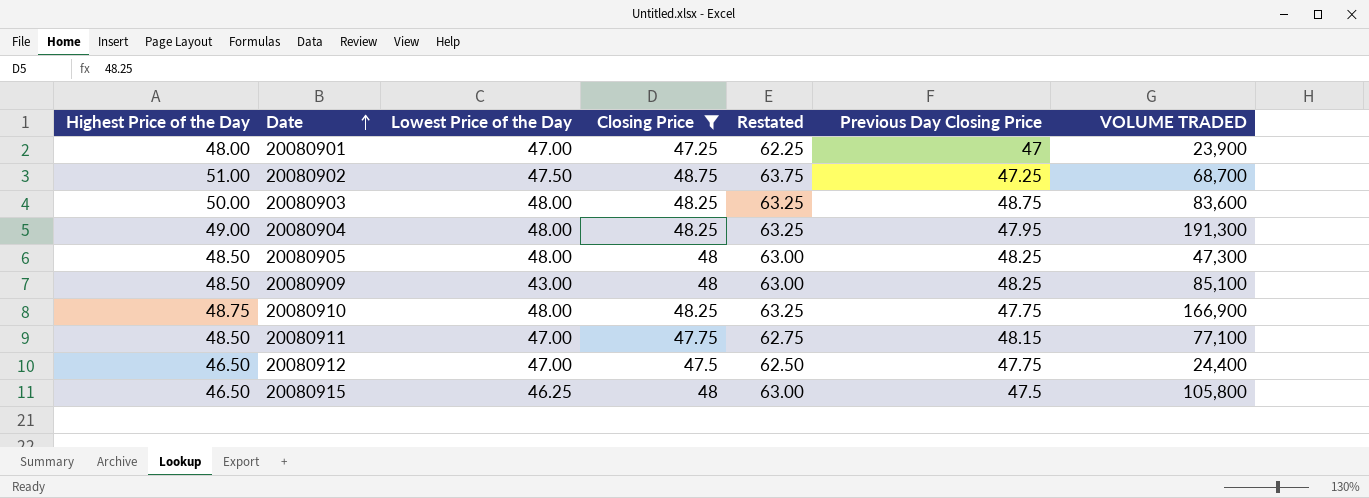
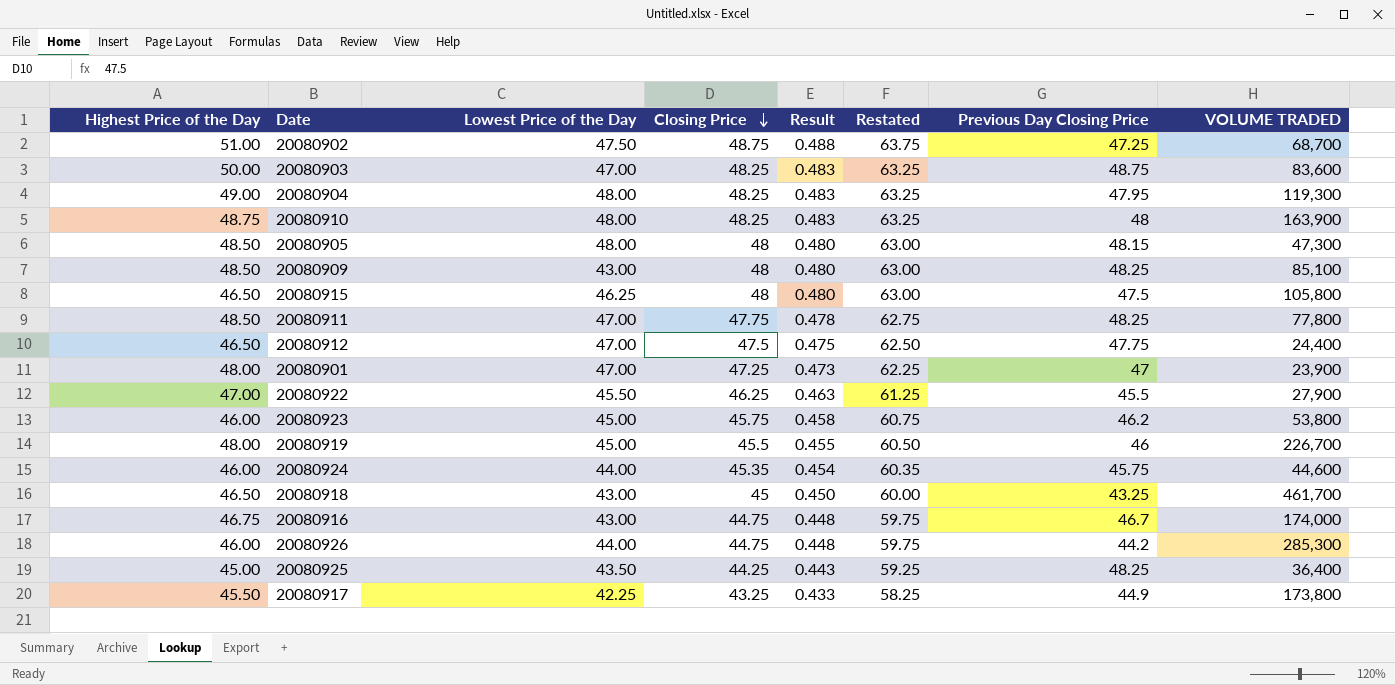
filter: Closing Price >= 47.25 -> none
row order: Date ascending -> Closing Price descending
column Result | formula: none -> [Closing Price] * 0.01
20080903 | Lowest Price of the Day: 48.00 -> 47.00
20080904 | VOLUME TRADED: 191,300 -> 119,300
20080910 | Previous Day Closing Price: 47.75 -> 48
20080910 | VOLUME TRADED: 166,900 -> 163,900
20080905 | Previous Day Closing Price: 48.25 -> 48.15
20080911 | Previous Day Closing Price: 48.15 -> 48.25
20080911 | VOLUME TRADED: 77,100 -> 77,800

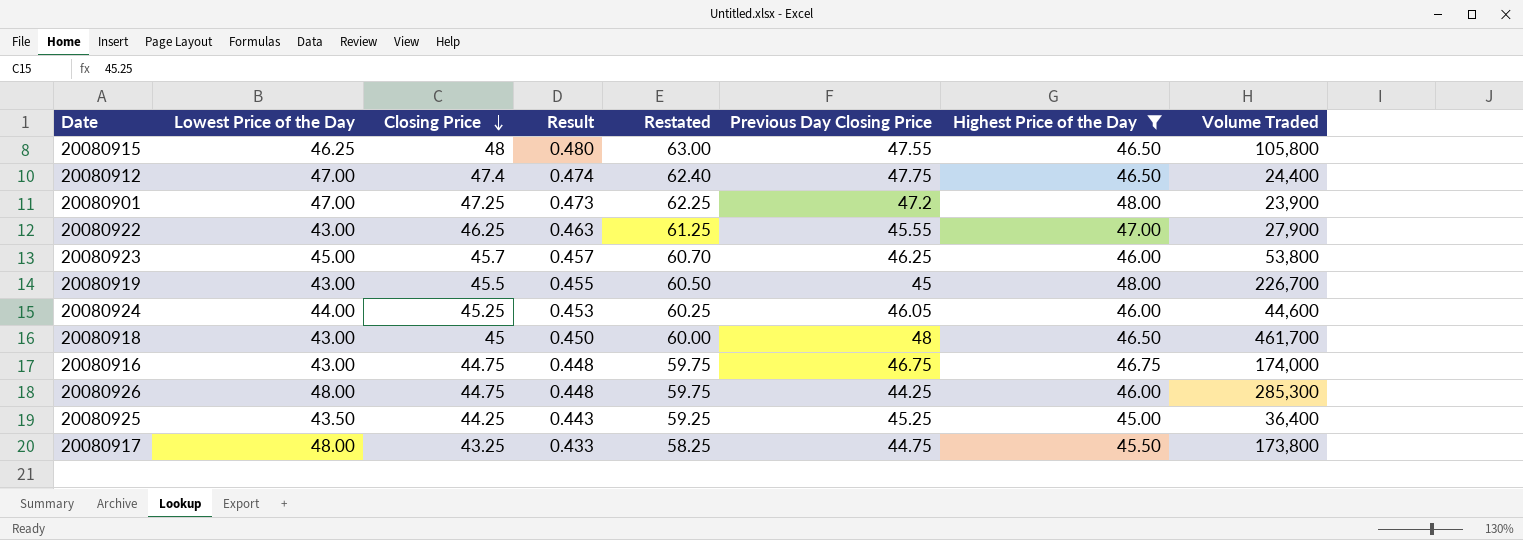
filter: none -> Highest Price of the Day <= 48.00
column Highest Price of the Day | position: 1 -> 7
column name: VOLUME TRADED -> Volume Traded
20080915 | Previous Day Closing Price: 47.5 -> 47.55
20080912 | Closing Price: 47.5 -> 47.4
20080912 | Result: 0.475 -> 0.474
20080912 | Restated: 62.50 -> 62.40
20080901 | Previous Day Closing Price: 47 -> 47.2
20080922 | Lowest Price of the Day: 45.50 -> 43.00
20080922 | Previous Day Closing Price: 45.5 -> 45.55
20080923 | Closing Price: 45.75 -> 45.7
20080923 | Result: 0.458 -> 0.457
20080923 | Restated: 60.75 -> 60.70
20080923 | Previous Day Closing Price: 46.2 -> 46.25
20080919 | Lowest Price of the Day: 45.00 -> 43.00
20080919 | Previous Day Closing Price: 46 -> 45
20080924 | Closing Price: 45.35 -> 45.25
20080924 | Result: 0.454 -> 0.453
20080924 | Restated: 60.35 -> 60.25
20080924 | Previous Day Closing Price: 45.75 -> 46.05
20080918 | Previous Day Closing Price: 43.25 -> 48
20080916 | Previous Day Closing Price: 46.7 -> 46.75
20080926 | Lowest Price of the Day: 44.00 -> 48.00
20080926 | Previous Day Closing Price: 44.2 -> 44.25
20080925 | Previous Day Closing Price: 48.25 -> 45.25
20080917 | Lowest Price of the Day: 42.25 -> 48.00
20080917 | Previous Day Closing Price: 44.9 -> 44.75

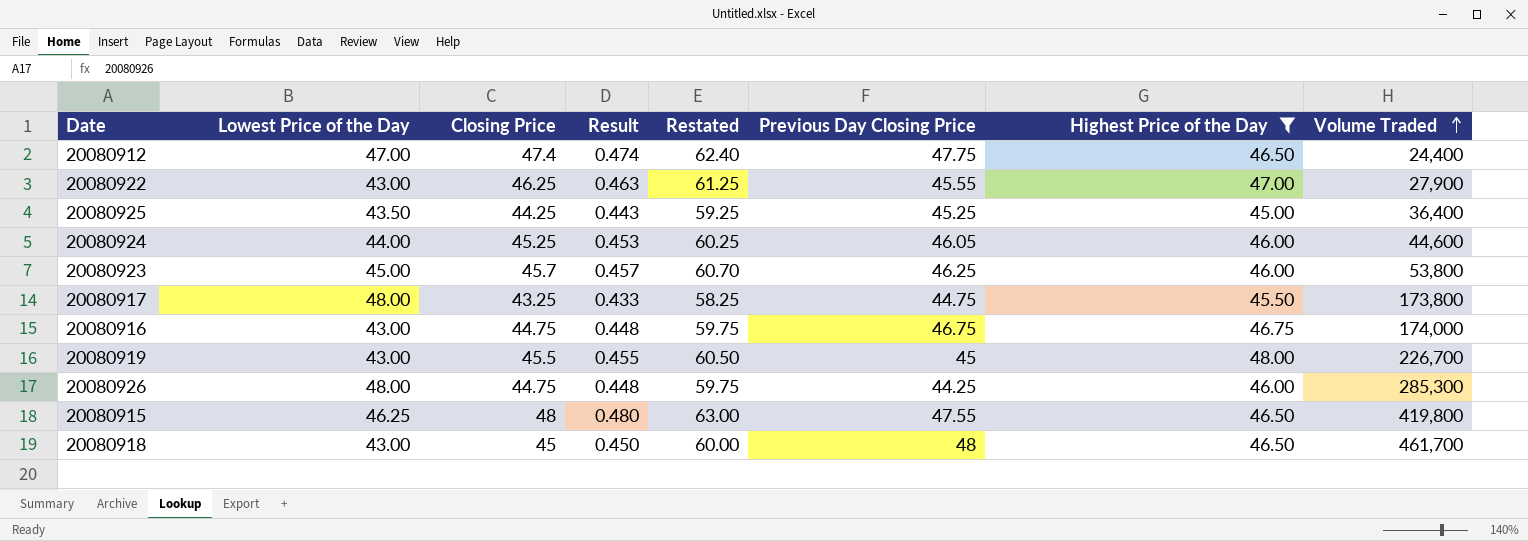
row order: Closing Price descending -> Volume Traded ascending
row 20080901: 47.00 | 47.25 | 0.473 | 62.25 | 47.2 | 48.00 | 23,900 -> none
20080915 | Volume Traded: 105,800 -> 419,800

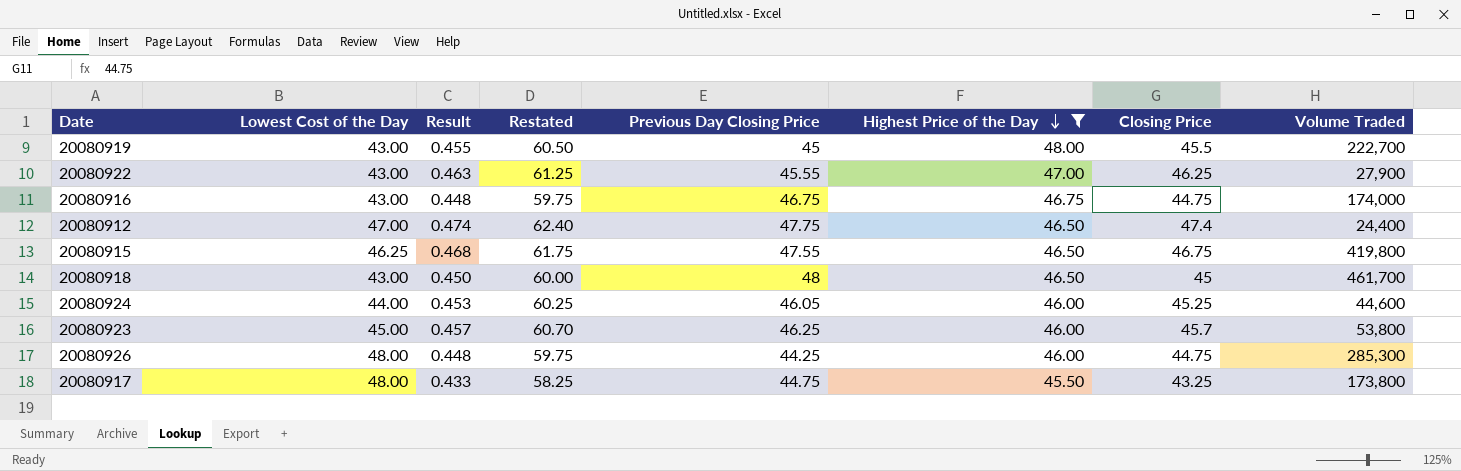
row order: Volume Traded ascending -> Highest Price of the Day descending
column name: Lowest Price of the Day -> Lowest Cost of the Day
column Closing Price | position: 3 -> 7
row 20080925: 43.50 | 44.25 | 0.443 | 59.25 | 45.25 | 45.00 | 36,400 -> none
20080919 | Volume Traded: 226,700 -> 222,700
20080915 | Result: 0.480 -> 0.468
20080915 | Restated: 63.00 -> 61.75
20080915 | Closing Price: 48 -> 46.75

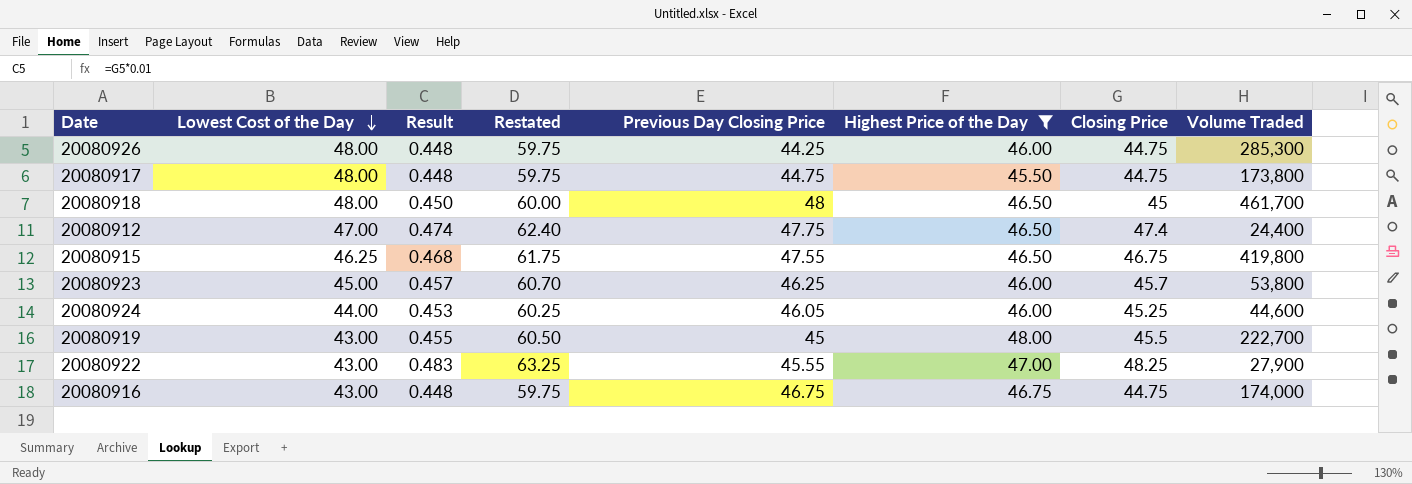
row order: Highest Price of the Day descending -> Lowest Cost of the Day descending
20080917 | Result: 0.433 -> 0.448
20080917 | Restated: 58.25 -> 59.75
20080917 | Closing Price: 43.25 -> 44.75
20080918 | Lowest Cost of the Day: 43.00 -> 48.00
20080922 | Result: 0.463 -> 0.483
20080922 | Restated: 61.25 -> 63.25
20080922 | Closing Price: 46.25 -> 48.25

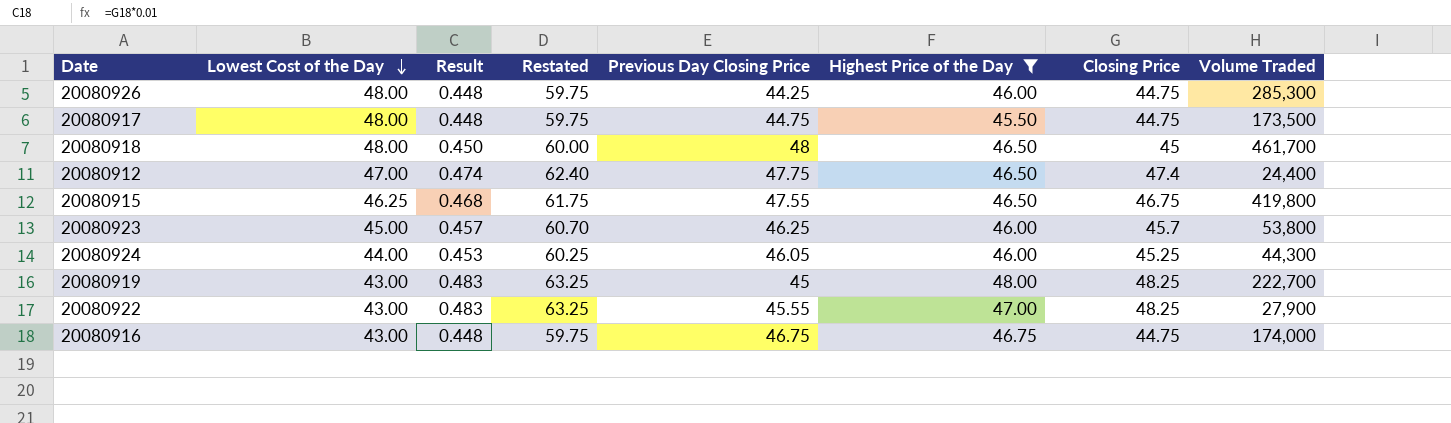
20080917 | Volume Traded: 173,800 -> 173,500
20080924 | Volume Traded: 44,600 -> 44,300
20080919 | Result: 0.455 -> 0.483
20080919 | Restated: 60.50 -> 63.25
20080919 | Closing Price: 45.5 -> 48.25

